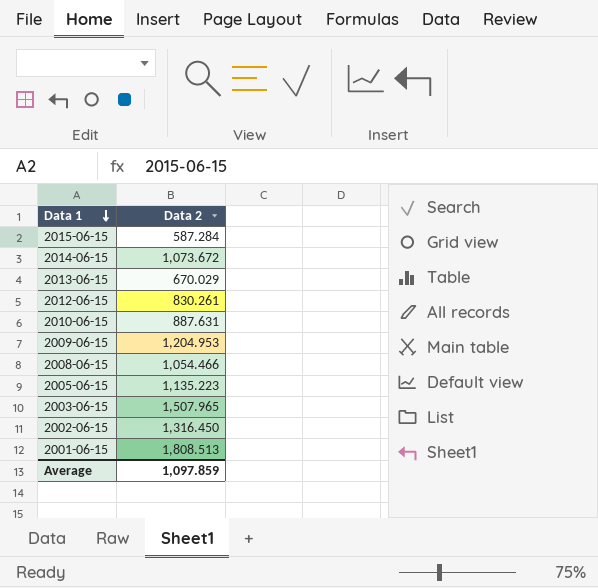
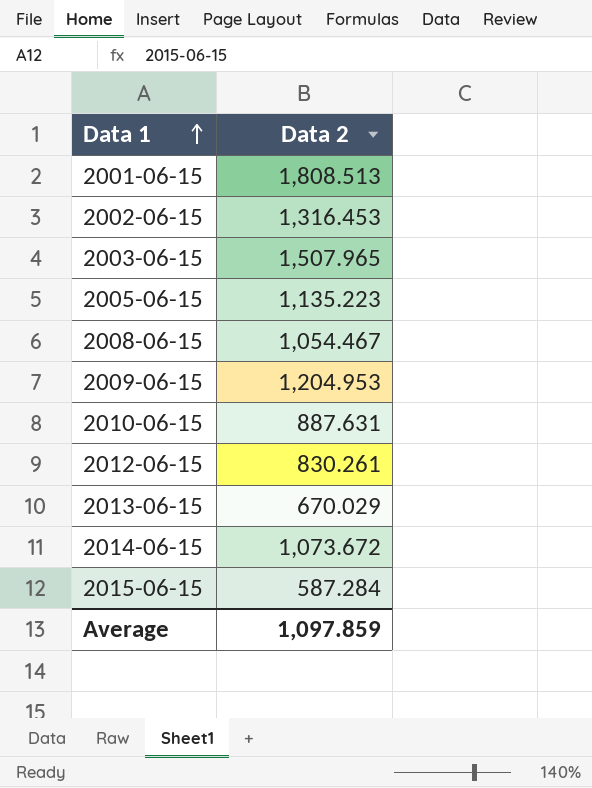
row order: Data 1 descending -> Data 1 ascending
2002-06-15 | Data 2: 1,316.450 -> 1,316.453
2008-06-15 | Data 2: 1,054.466 -> 1,054.467

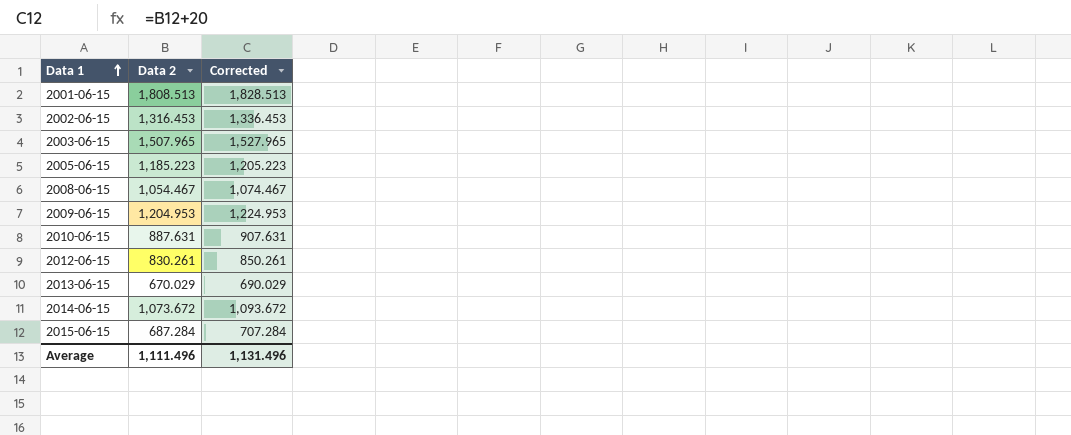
column Corrected | formula: none -> [Data 2] + 20
2005-06-15 | Data 2: 1,135.223 -> 1,185.223
2015-06-15 | Data 2: 587.284 -> 687.284
Average | Data 2: 1,097.859 -> 1,111.496

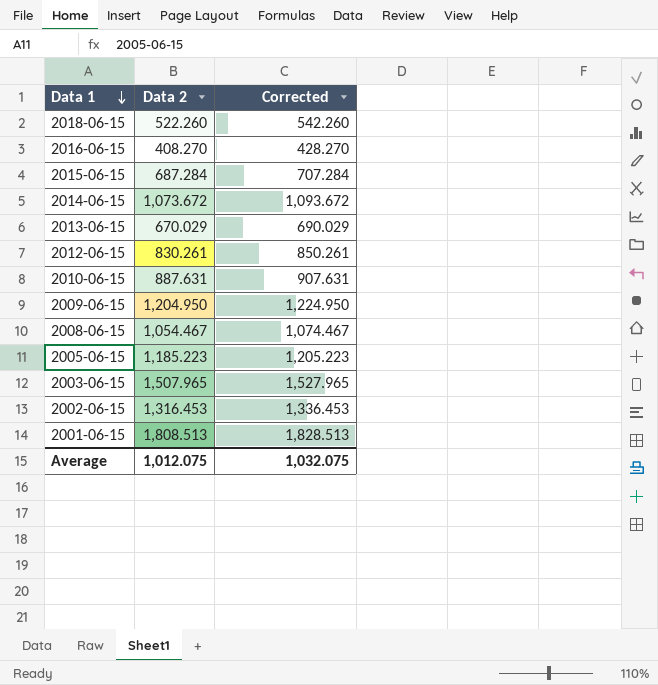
row order: Data 1 ascending -> Data 1 descending
row 2018-06-15: none -> 522.260 | 542.260
row 2016-06-15: none -> 408.270 | 428.270
2009-06-15 | Data 2: 1,204.953 -> 1,204.950
2009-06-15 | Corrected: 1,224.953 -> 1,224.950
Average | Data 2: 1,111.496 -> 1,012.075
Average | Corrected: 1,131.496 -> 1,032.075

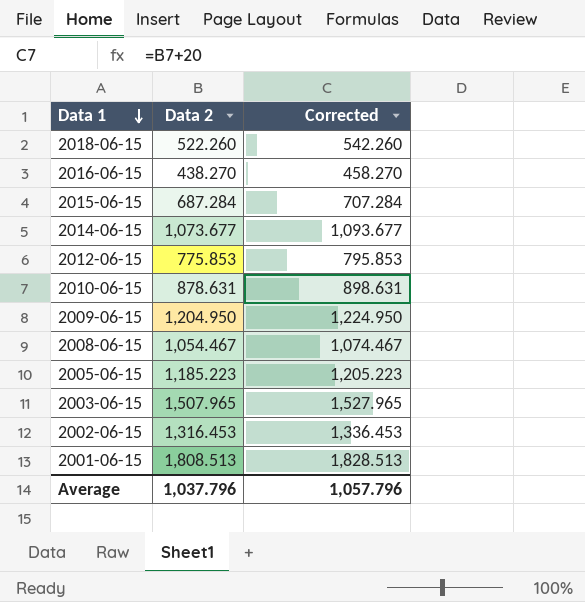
row 2013-06-15: 670.029 | 690.029 -> none
2016-06-15 | Data 2: 408.270 -> 438.270
2016-06-15 | Corrected: 428.270 -> 458.270
2014-06-15 | Data 2: 1,073.672 -> 1,073.677
2014-06-15 | Corrected: 1,093.672 -> 1,093.677
2012-06-15 | Data 2: 830.261 -> 775.853
2012-06-15 | Corrected: 850.261 -> 795.853
2010-06-15 | Data 2: 887.631 -> 878.631
2010-06-15 | Corrected: 907.631 -> 898.631
Average | Data 2: 1,012.075 -> 1,037.796
Average | Corrected: 1,032.075 -> 1,057.796

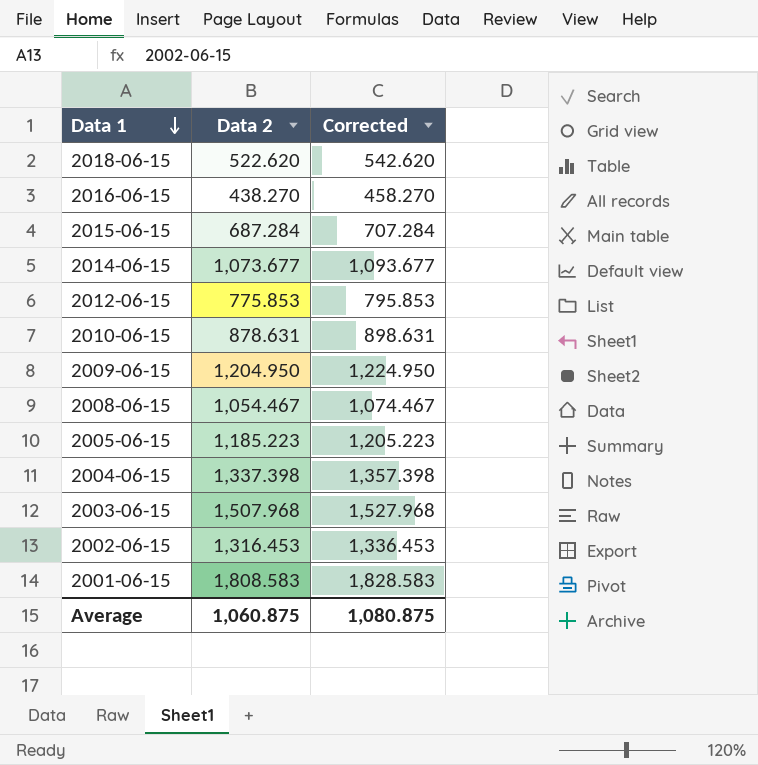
2018-06-15 | Data 2: 522.260 -> 522.620
2018-06-15 | Corrected: 542.260 -> 542.620
row 2004-06-15: none -> 1,337.398 | 1,357.398
2003-06-15 | Data 2: 1,507.965 -> 1,507.968
2003-06-15 | Corrected: 1,527.965 -> 1,527.968
2001-06-15 | Data 2: 1,808.513 -> 1,808.583
2001-06-15 | Corrected: 1,828.513 -> 1,828.583
Average | Data 2: 1,037.796 -> 1,060.875
Average | Corrected: 1,057.796 -> 1,080.875

